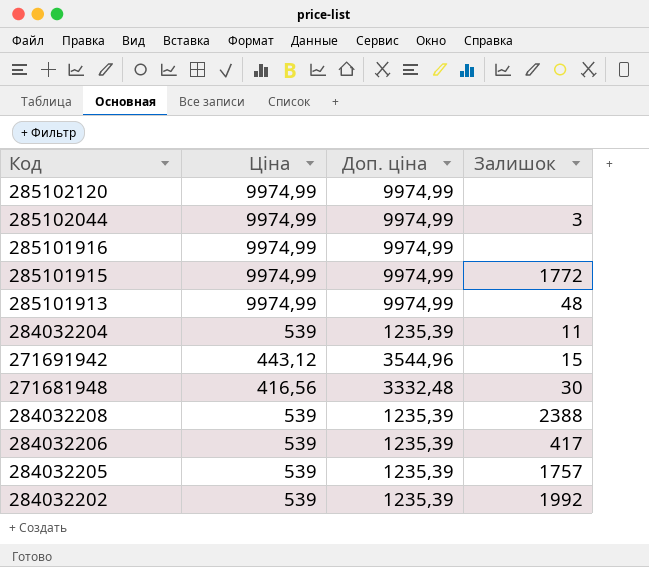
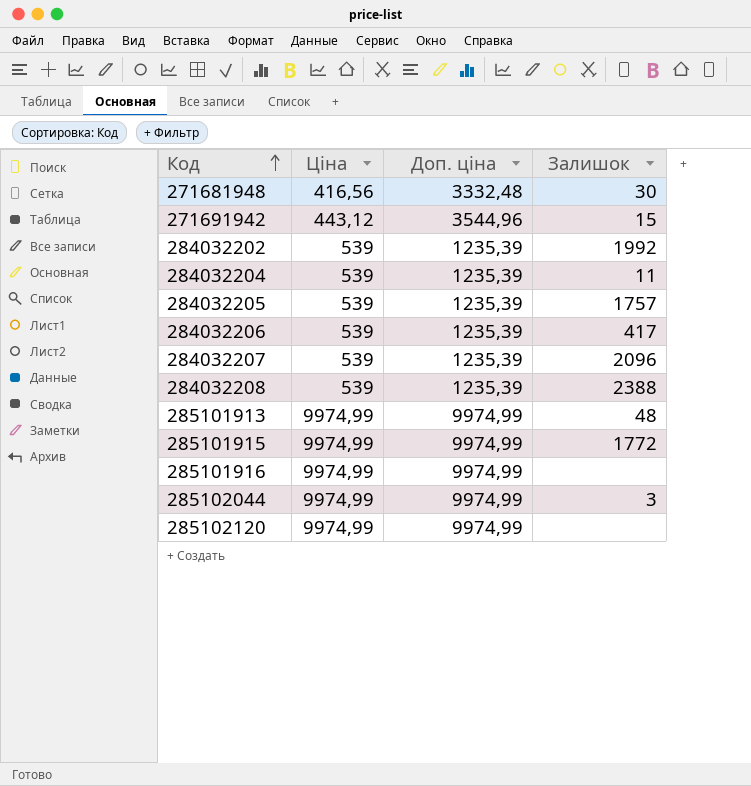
row order: none -> Код ascending
row 284032207: none -> 539 | 1235,39 | 2096

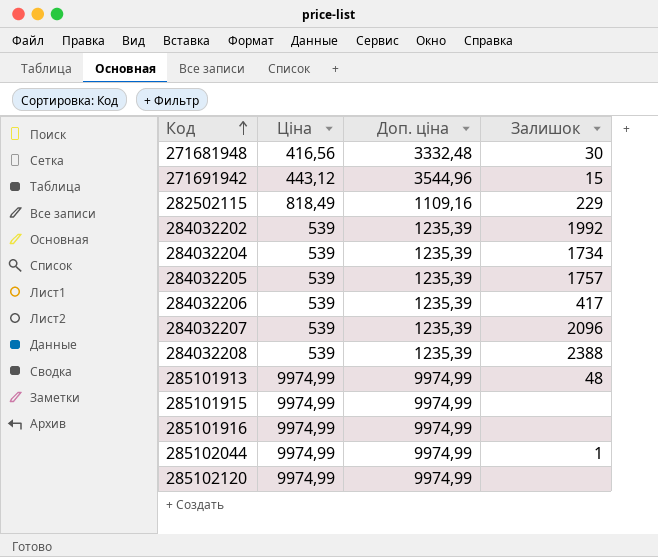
row 282502115: none -> 818,49 | 1109,16 | 229
284032204 | Залишок: 11 -> 1734
285101915 | Залишок: 1772 -> none
285102044 | Залишок: 3 -> 1

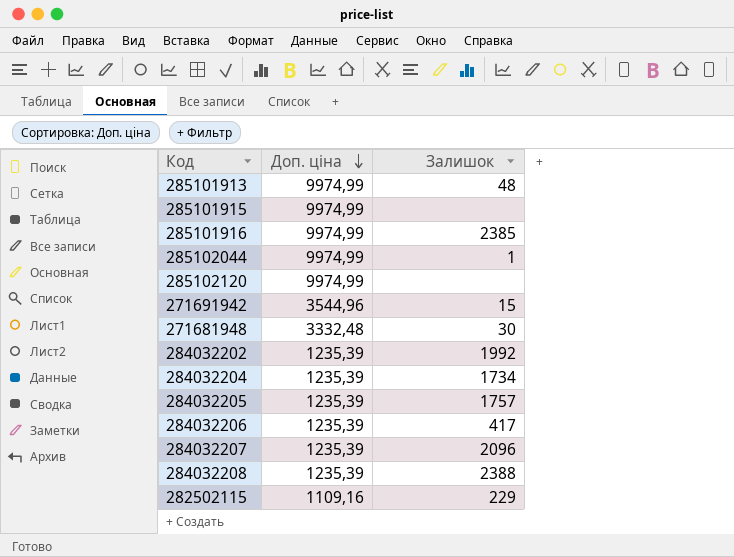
row order: Код ascending -> Доп. ціна descending
column Ціна | position: 2 -> none
285101916 | Залишок: none -> 2385

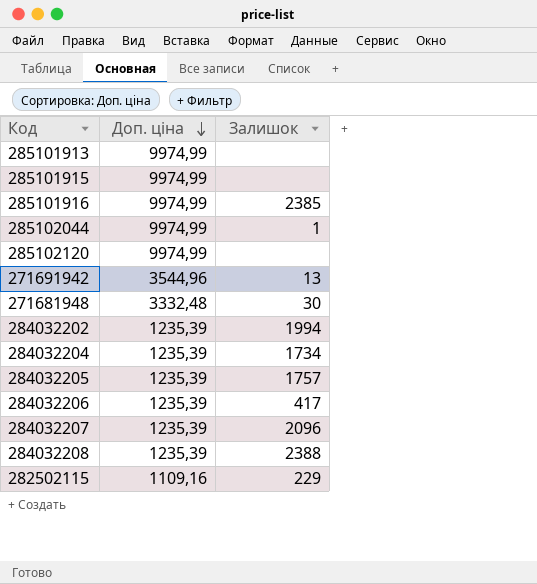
285101913 | Залишок: 48 -> none
271691942 | Залишок: 15 -> 13
284032202 | Залишок: 1992 -> 1994

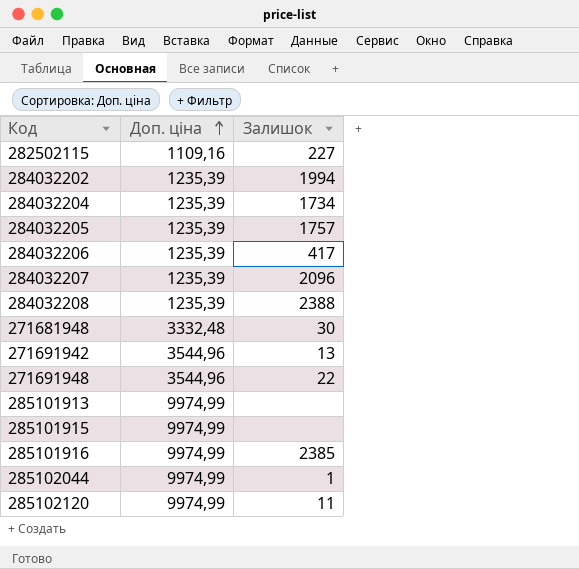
row order: Доп. ціна descending -> Доп. ціна ascending
282502115 | Залишок: 229 -> 227
row 271691948: none -> 3544,96 | 22
285102120 | Залишок: none -> 11

